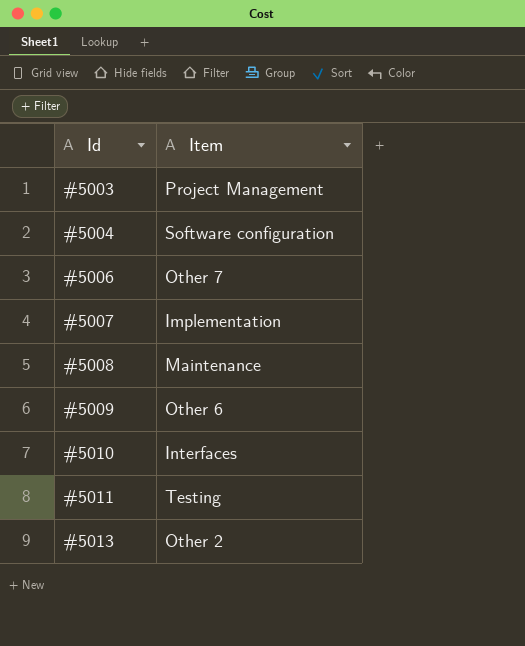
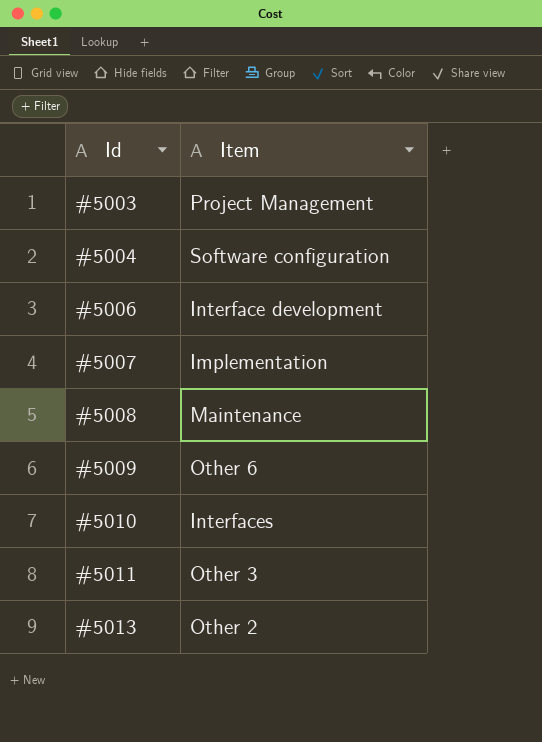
#5006 | Item: Other 7 -> Interface development
#5011 | Item: Testing -> Other 3

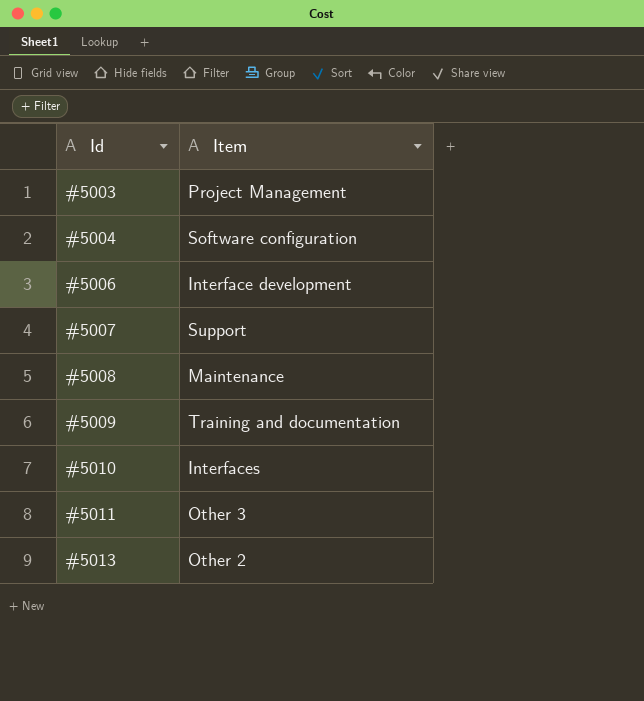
#5007 | Item: Implementation -> Support
#5009 | Item: Other 6 -> Training and documentation

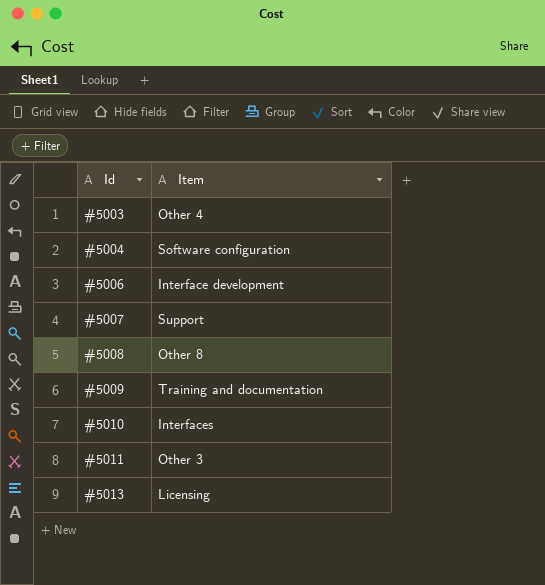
#5003 | Item: Project Management -> Other 4
#5008 | Item: Maintenance -> Other 8
#5013 | Item: Other 2 -> Licensing

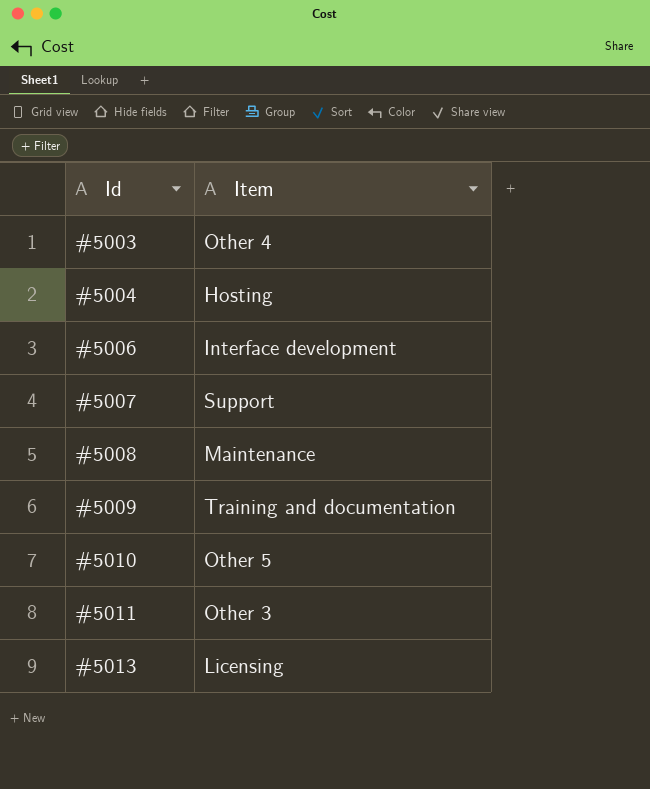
#5004 | Item: Software configuration -> Hosting
#5008 | Item: Other 8 -> Maintenance
#5010 | Item: Interfaces -> Other 5

